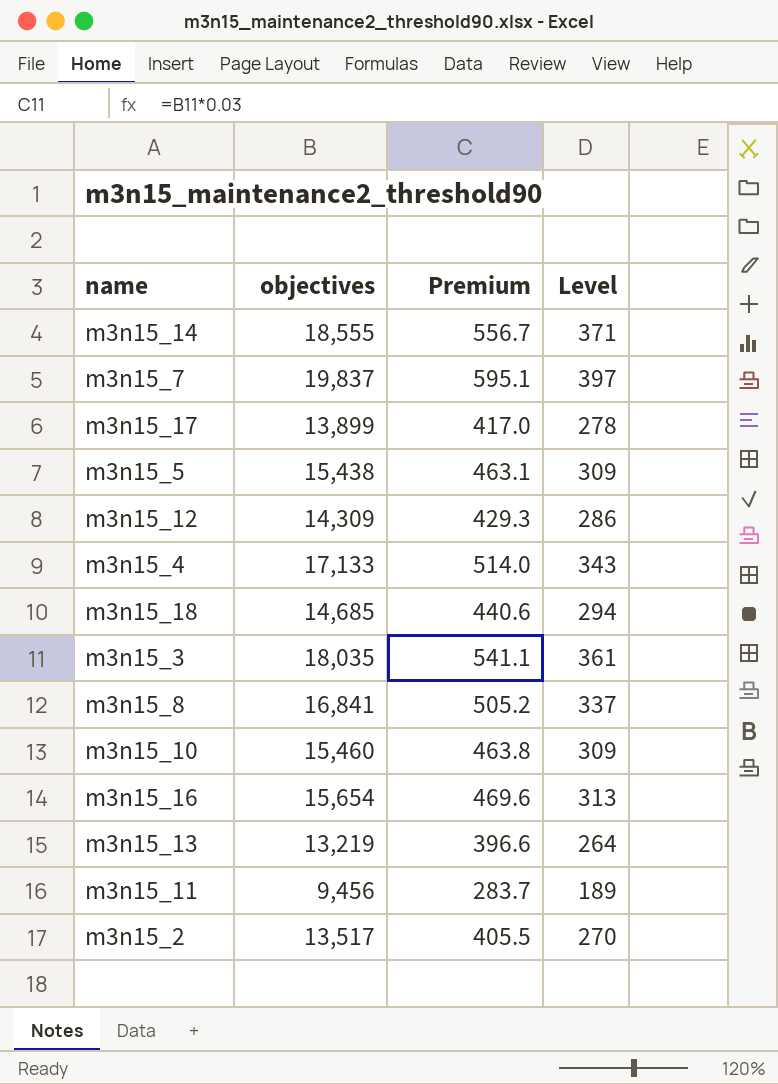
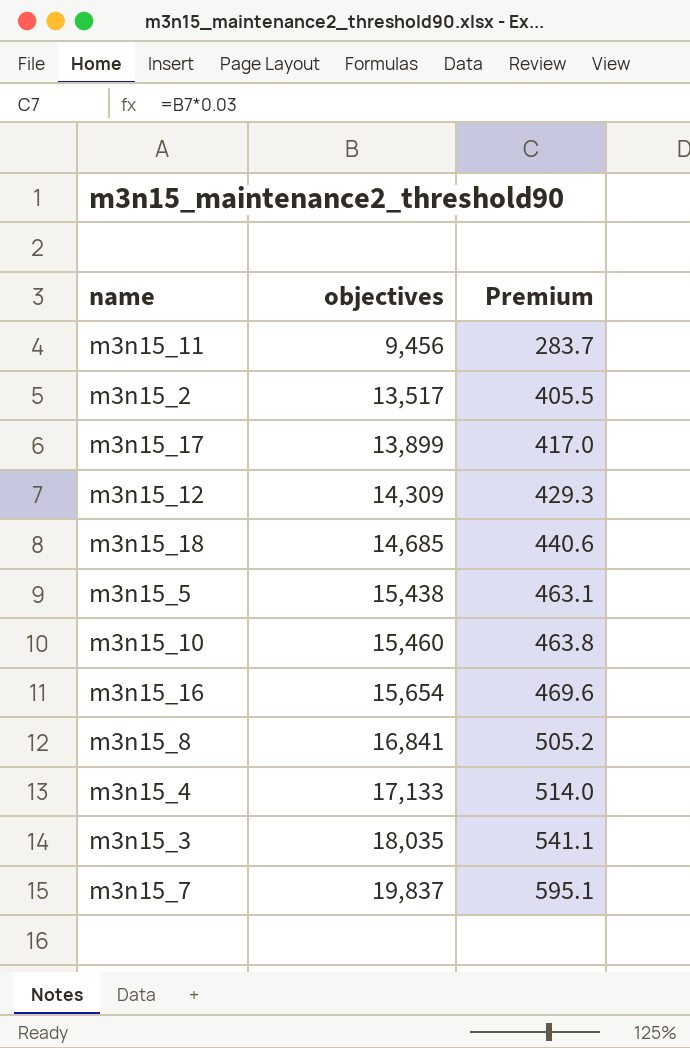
row order: none -> objectives ascending
column Level | formula: [objectives] * 0.02 -> none
row m3n15_14: 18,555 | 556.7 | 371 -> none
row m3n15_13: 13,219 | 396.6 | 264 -> none

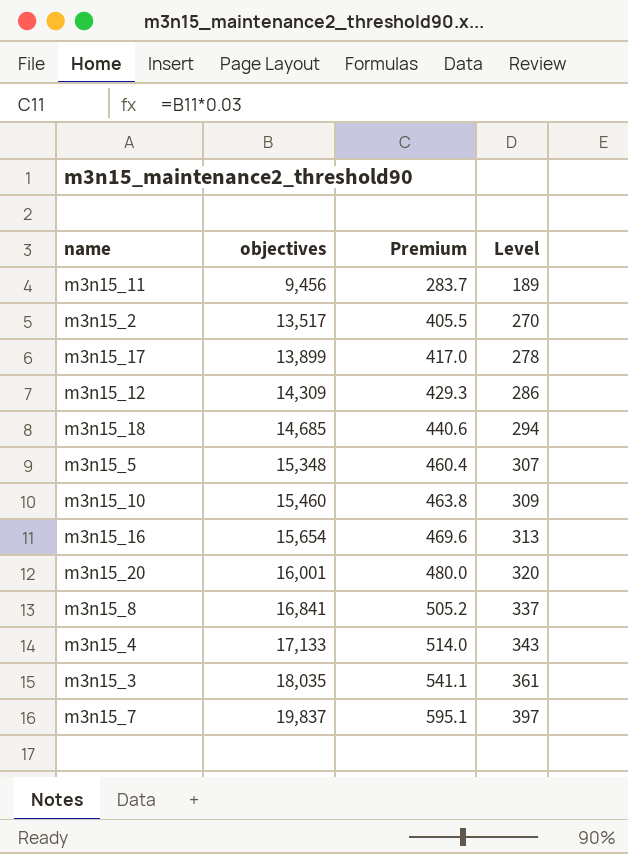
column Level | formula: none -> [objectives] * 0.02
m3n15_5 | objectives: 15,438 -> 15,348
m3n15_5 | Premium: 463.1 -> 460.4
row m3n15_20: none -> 16,001 | 480.0 | 320

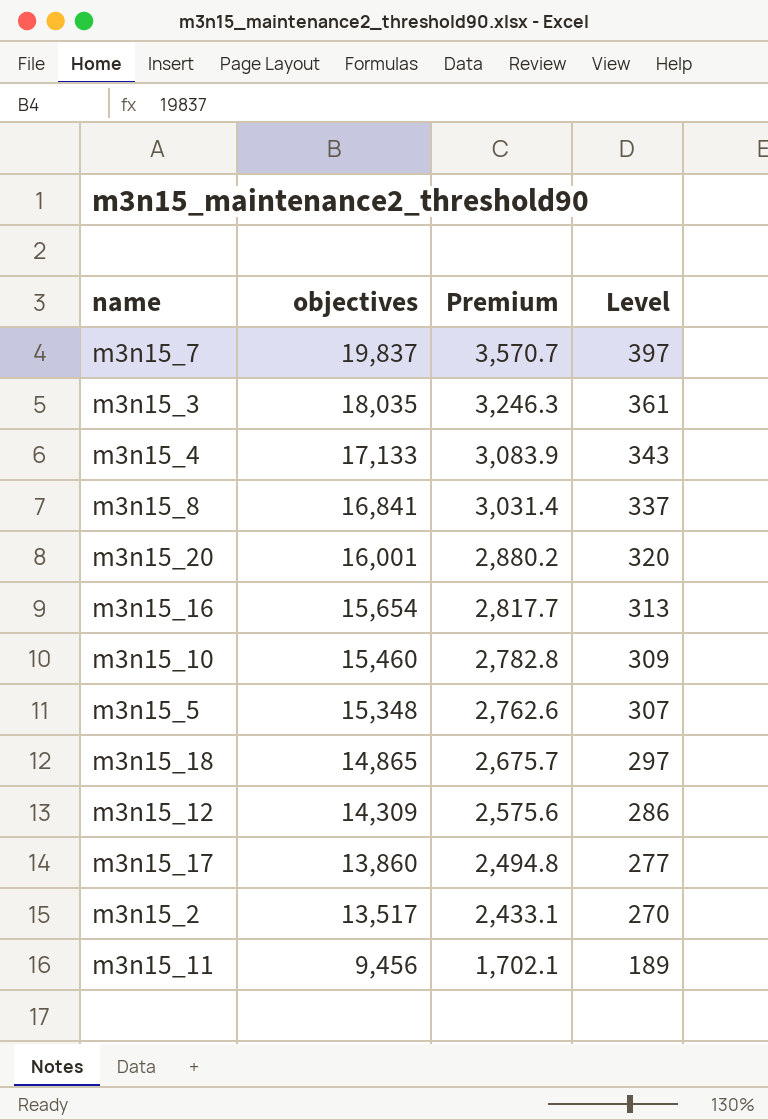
row order: objectives ascending -> objectives descending
column Premium | formula: [objectives] * 0.03 -> [objectives] * 0.18
m3n15_18 | objectives: 14,685 -> 14,865
m3n15_18 | Level: 294 -> 297
m3n15_17 | objectives: 13,899 -> 13,860
m3n15_17 | Level: 278 -> 277

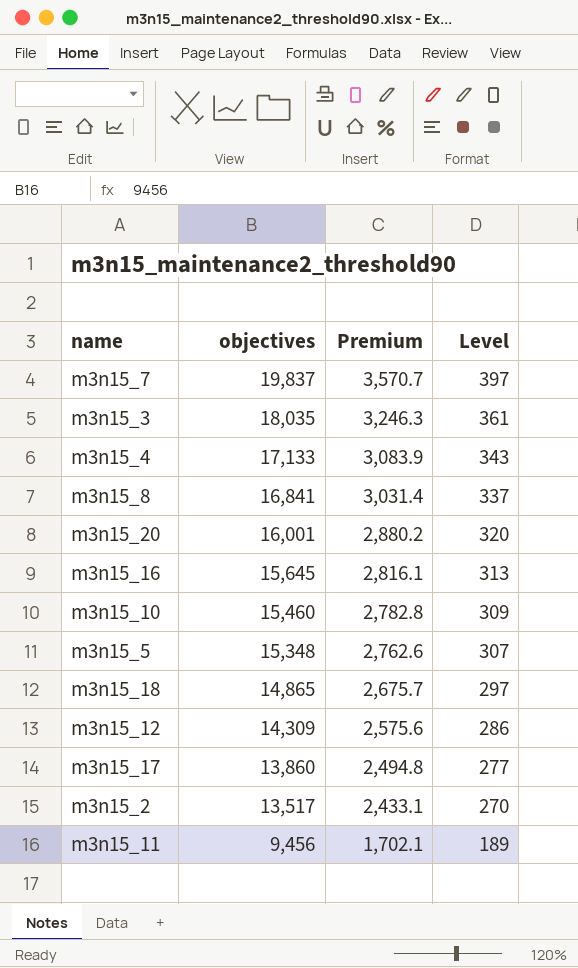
m3n15_16 | objectives: 15,654 -> 15,645
m3n15_16 | Premium: 2,817.7 -> 2,816.1

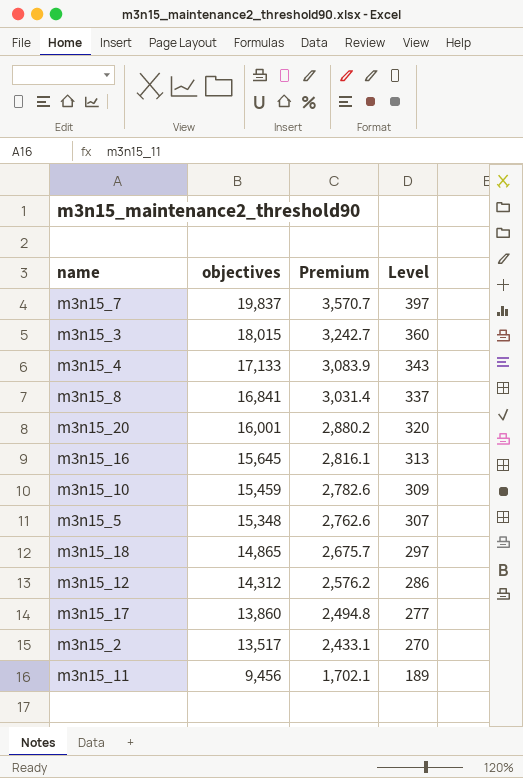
m3n15_3 | objectives: 18,035 -> 18,015
m3n15_3 | Premium: 3,246.3 -> 3,242.7
m3n15_3 | Level: 361 -> 360
m3n15_10 | objectives: 15,460 -> 15,459
m3n15_10 | Premium: 2,782.8 -> 2,782.6
m3n15_12 | objectives: 14,309 -> 14,312
m3n15_12 | Premium: 2,575.6 -> 2,576.2

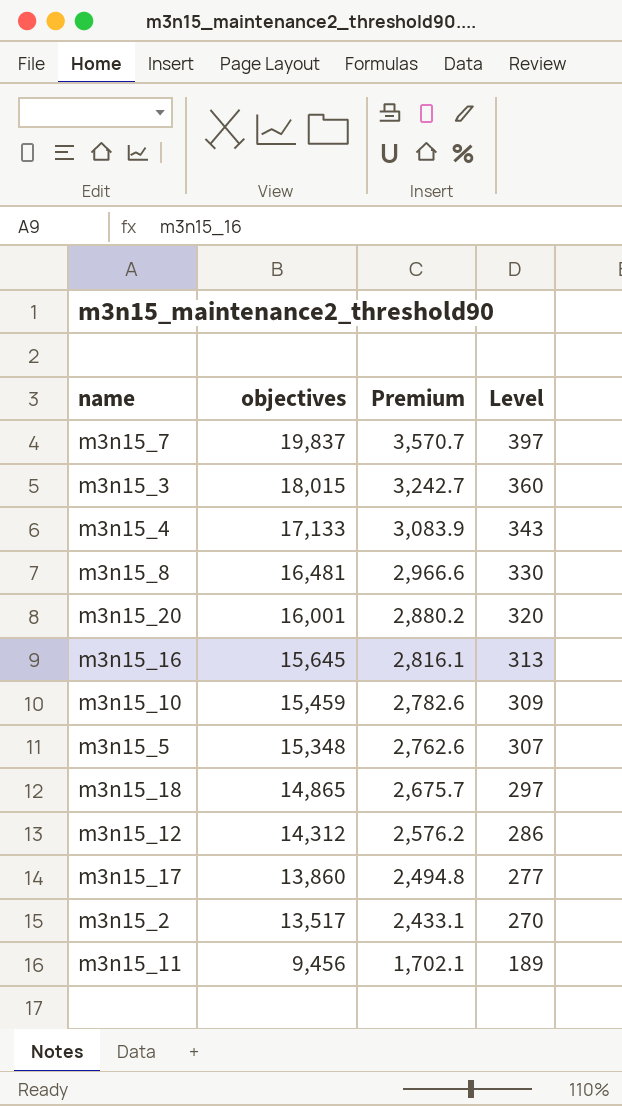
m3n15_8 | objectives: 16,841 -> 16,481
m3n15_8 | Premium: 3,031.4 -> 2,966.6
m3n15_8 | Level: 337 -> 330

